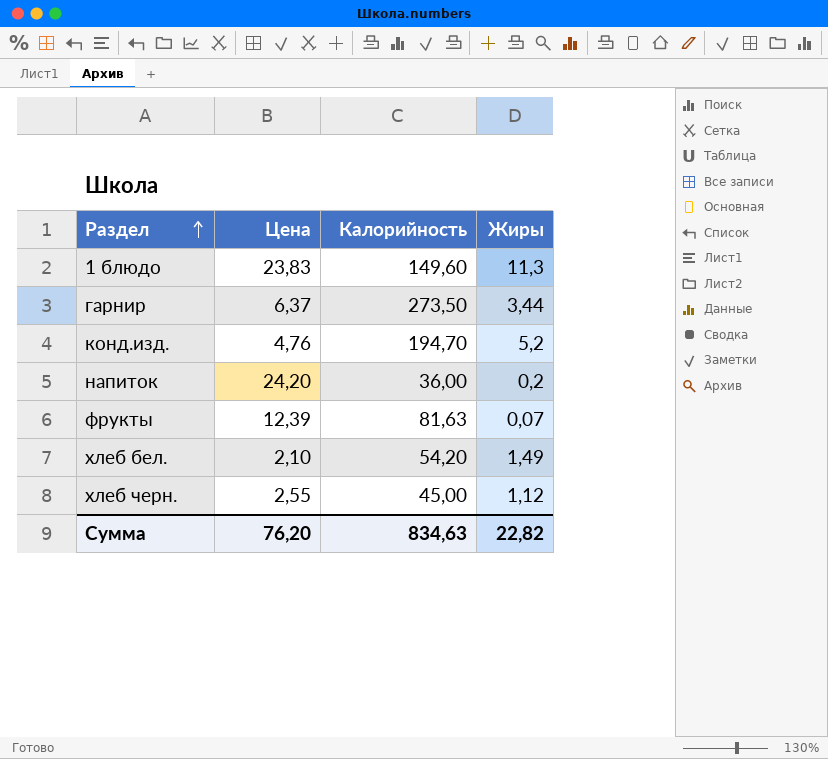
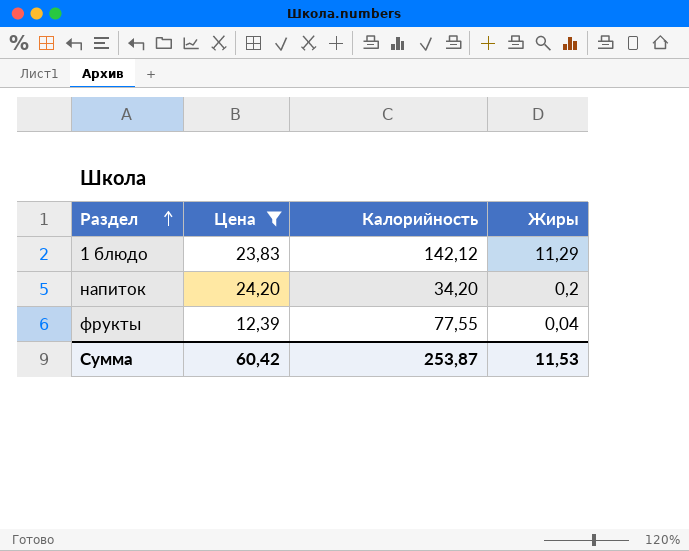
filter: none -> Цена >= 12,39
1 блюдо | Калорийность: 149,60 -> 142,12
1 блюдо | Жиры: 11,3 -> 11,29
напиток | Калорийность: 36,00 -> 34,20
фрукты | Калорийность: 81,63 -> 77,55
фрукты | Жиры: 0,07 -> 0,04
Сумма | Цена: 76,20 -> 60,42
Сумма | Калорийность: 834,63 -> 253,87
Сумма | Жиры: 22,82 -> 11,53

